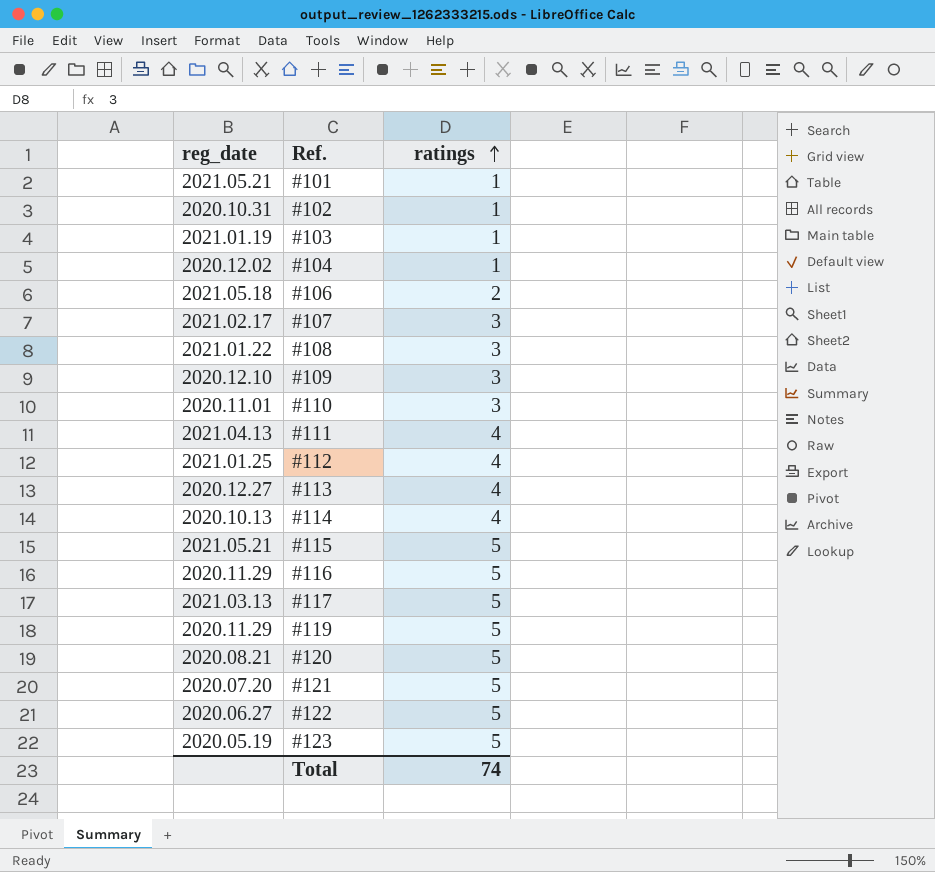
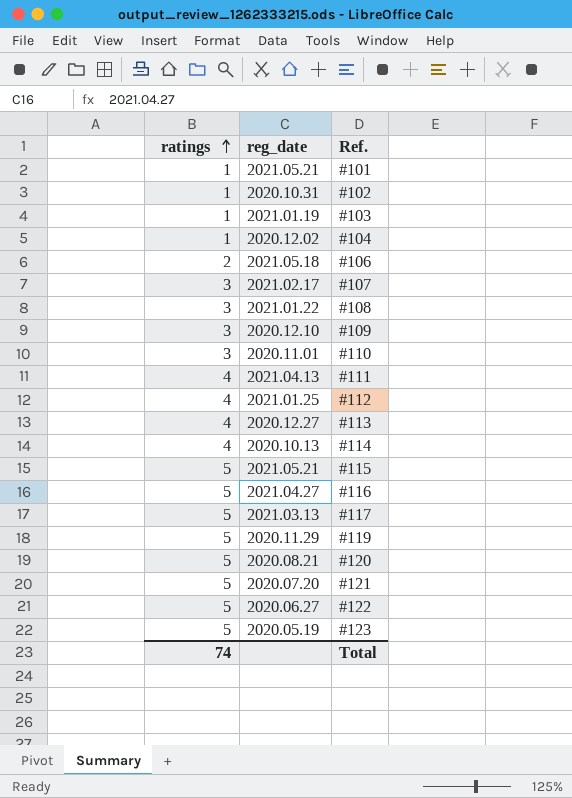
column ratings | position: 3 -> 1
#116 | reg_date: 2020.11.29 -> 2021.04.27

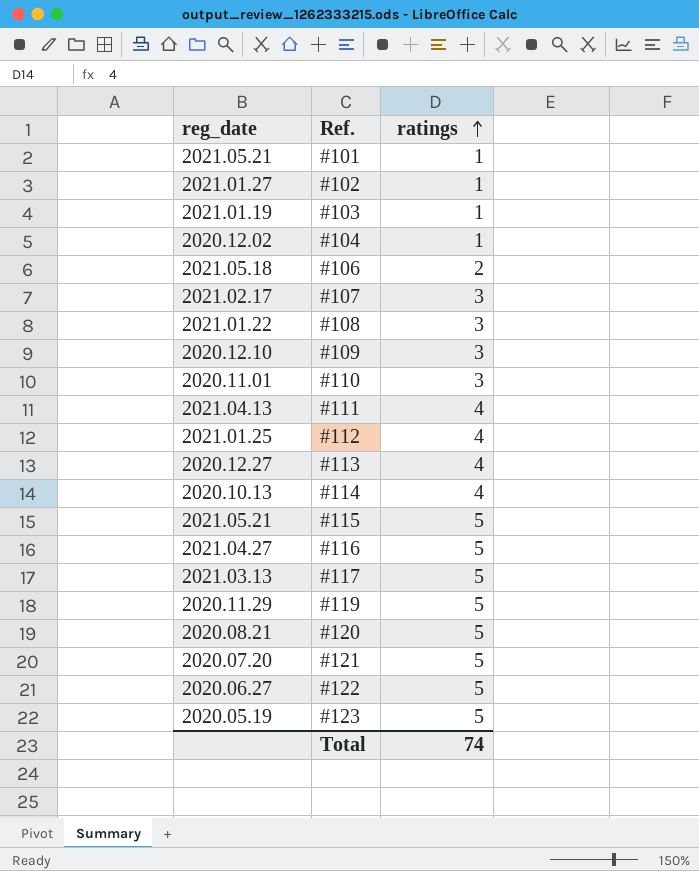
column ratings | position: 1 -> 3
#102 | reg_date: 2020.10.31 -> 2021.01.27

